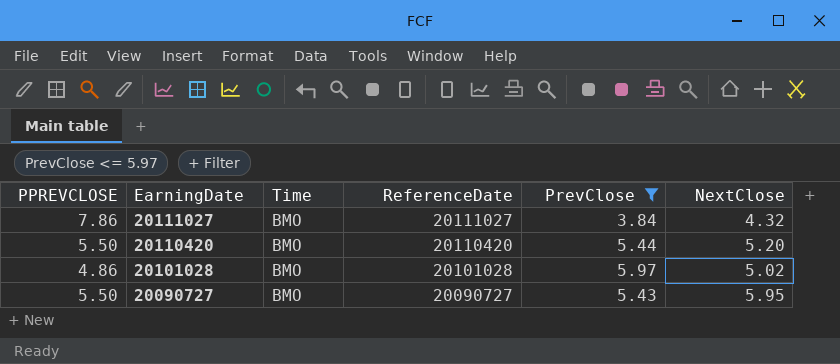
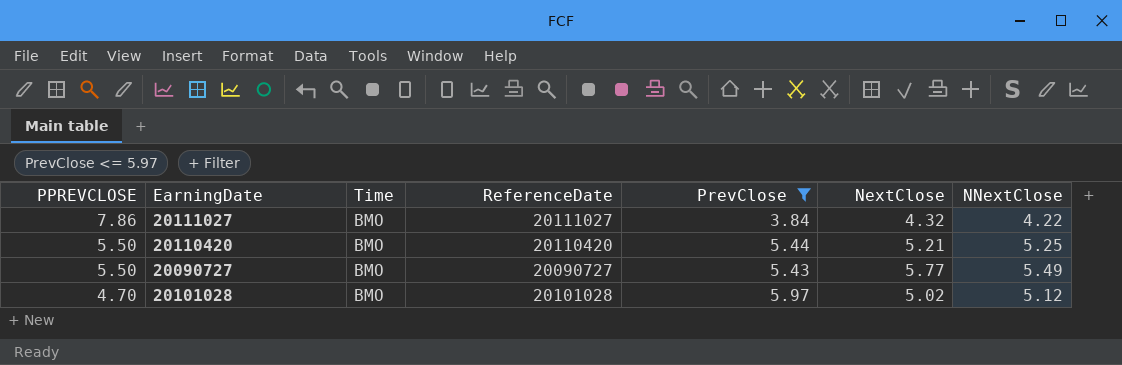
row order: EarningDate descending -> PPREVCLOSE descending
column NNextClose | position: none -> 7
20110420 | NextClose: 5.20 -> 5.21
20090727 | NextClose: 5.95 -> 5.77
20101028 | PPREVCLOSE: 4.86 -> 4.70

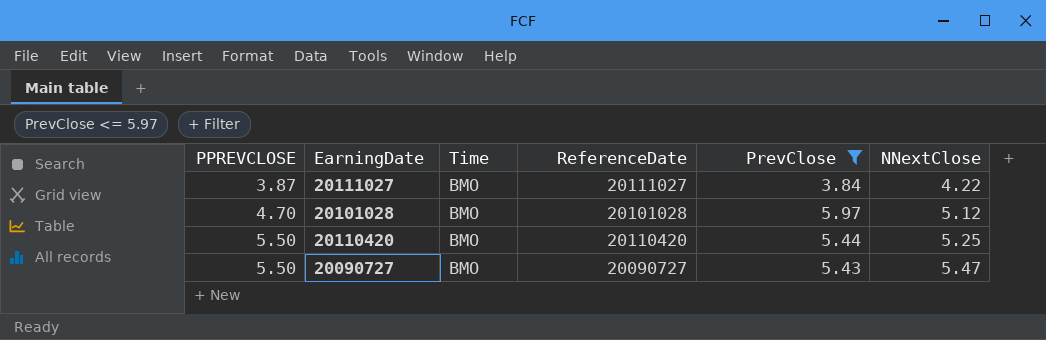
row order: PPREVCLOSE descending -> PPREVCLOSE ascending
column NextClose | position: 6 -> none
20111027 | PPREVCLOSE: 7.86 -> 3.87
20090727 | NNextClose: 5.49 -> 5.47

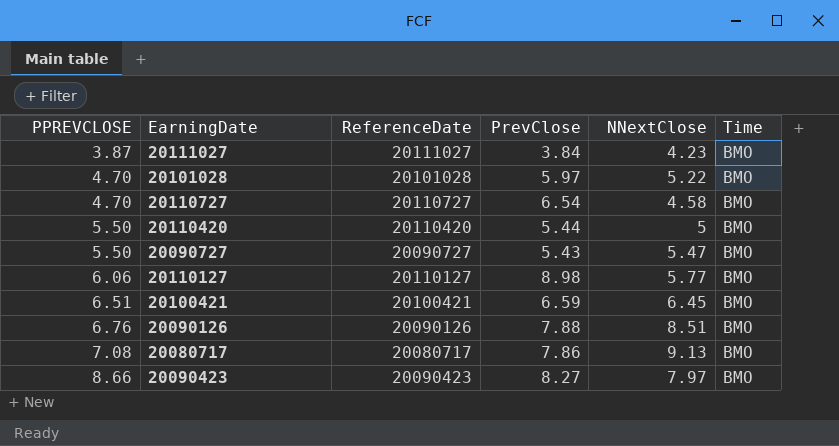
filter: PrevClose <= 5.97 -> none
column Time | position: 3 -> 6
20111027 | NNextClose: 4.22 -> 4.23
20101028 | NNextClose: 5.12 -> 5.22
20110420 | NNextClose: 5.25 -> 5

